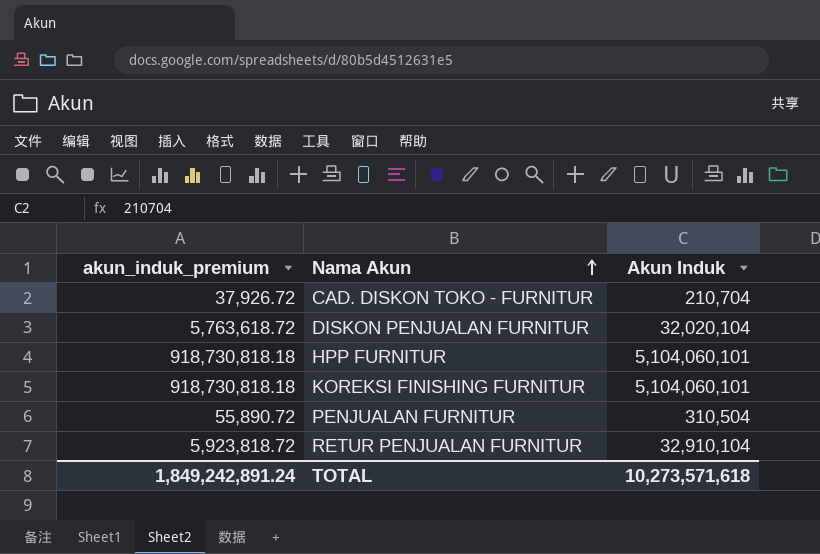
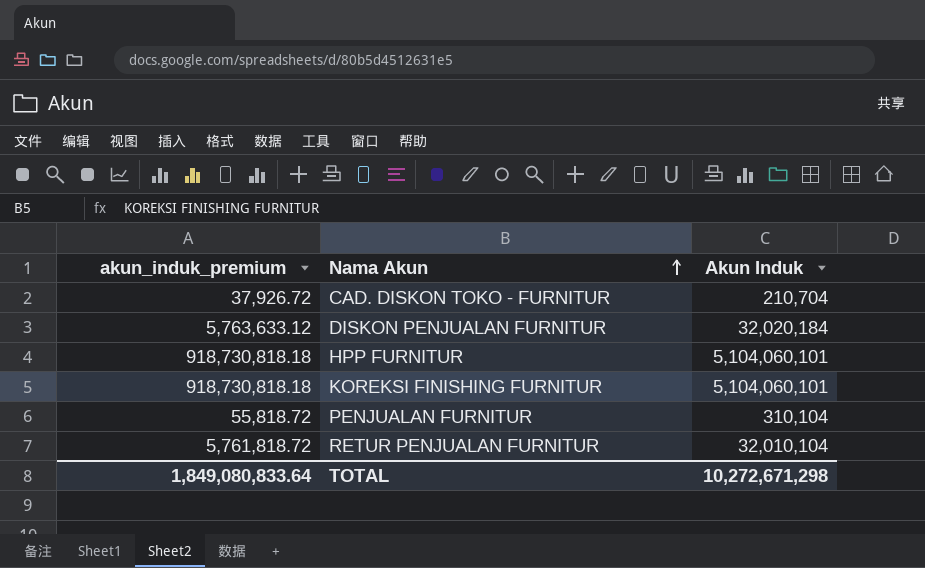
DISKON PENJUALAN FURNITUR | akun_induk_premium: 5,763,618.72 -> 5,763,633.12
DISKON PENJUALAN FURNITUR | Akun Induk: 32,020,104 -> 32,020,184
PENJUALAN FURNITUR | akun_induk_premium: 55,890.72 -> 55,818.72
PENJUALAN FURNITUR | Akun Induk: 310,504 -> 310,104
RETUR PENJUALAN FURNITUR | akun_induk_premium: 5,923,818.72 -> 5,761,818.72
RETUR PENJUALAN FURNITUR | Akun Induk: 32,910,104 -> 32,010,104
TOTAL | akun_induk_premium: 1,849,242,891.24 -> 1,849,080,833.64
TOTAL | Akun Induk: 10,273,571,618 -> 10,272,671,298

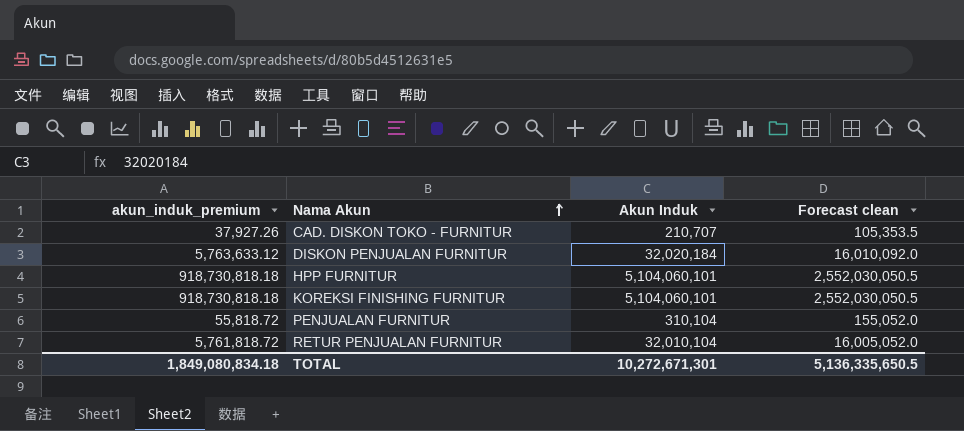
column Forecast clean | formula: none -> [Akun Induk] * 0.5
CAD. DISKON TOKO - FURNITUR | akun_induk_premium: 37,926.72 -> 37,927.26
CAD. DISKON TOKO - FURNITUR | Akun Induk: 210,704 -> 210,707
TOTAL | akun_induk_premium: 1,849,080,833.64 -> 1,849,080,834.18
TOTAL | Akun Induk: 10,272,671,298 -> 10,272,671,301

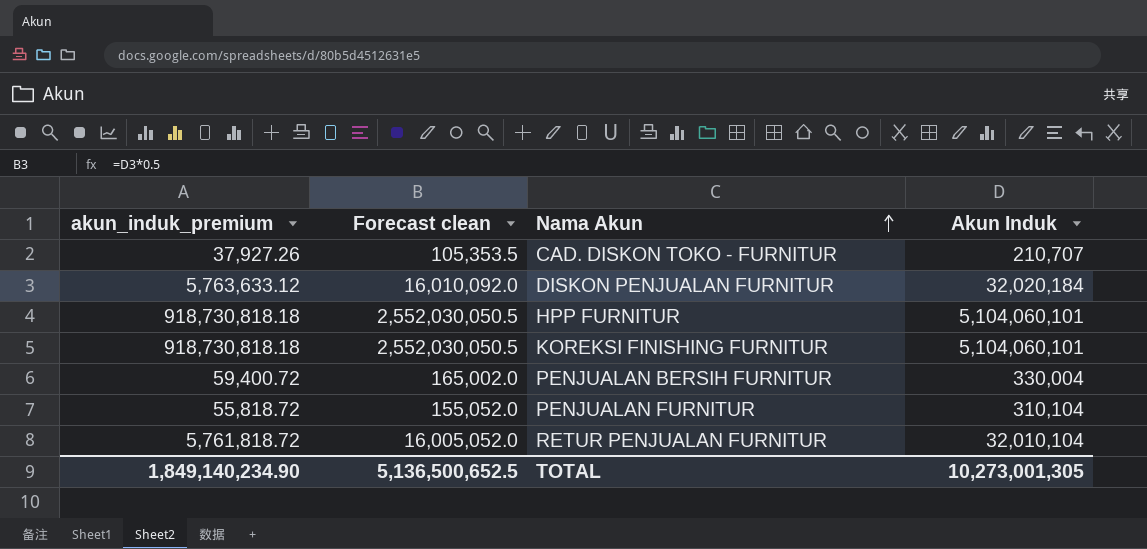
column Forecast clean | position: 4 -> 2
row PENJUALAN BERSIH FURNITUR: none -> 59,400.72 | 165,002.0 | 330,004
TOTAL | akun_induk_premium: 1,849,080,834.18 -> 1,849,140,234.90
TOTAL | Forecast clean: 5,136,335,650.5 -> 5,136,500,652.5
TOTAL | Akun Induk: 10,272,671,301 -> 10,273,001,305

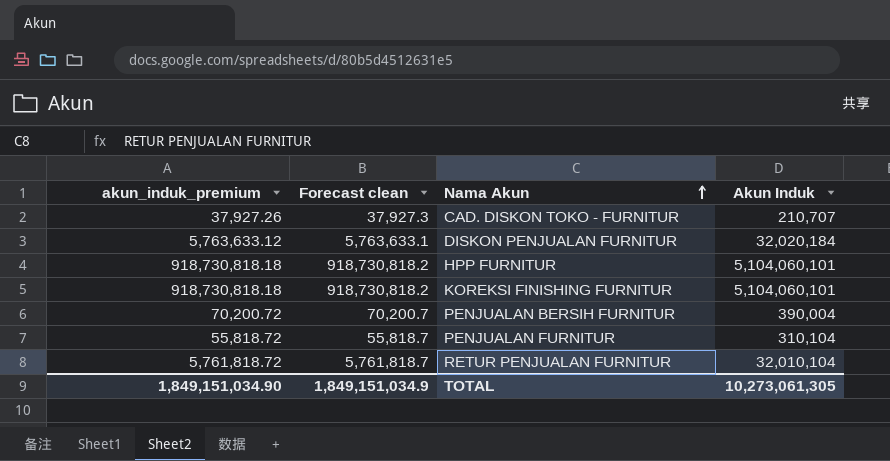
column Forecast clean | formula: [Akun Induk] * 0.5 -> [Akun Induk] * 0.18
PENJUALAN BERSIH FURNITUR | akun_induk_premium: 59,400.72 -> 70,200.72
PENJUALAN BERSIH FURNITUR | Akun Induk: 330,004 -> 390,004
TOTAL | akun_induk_premium: 1,849,140,234.90 -> 1,849,151,034.90
TOTAL | Forecast clean: 5,136,500,652.5 -> 1,849,151,034.9
TOTAL | Akun Induk: 10,273,001,305 -> 10,273,061,305

